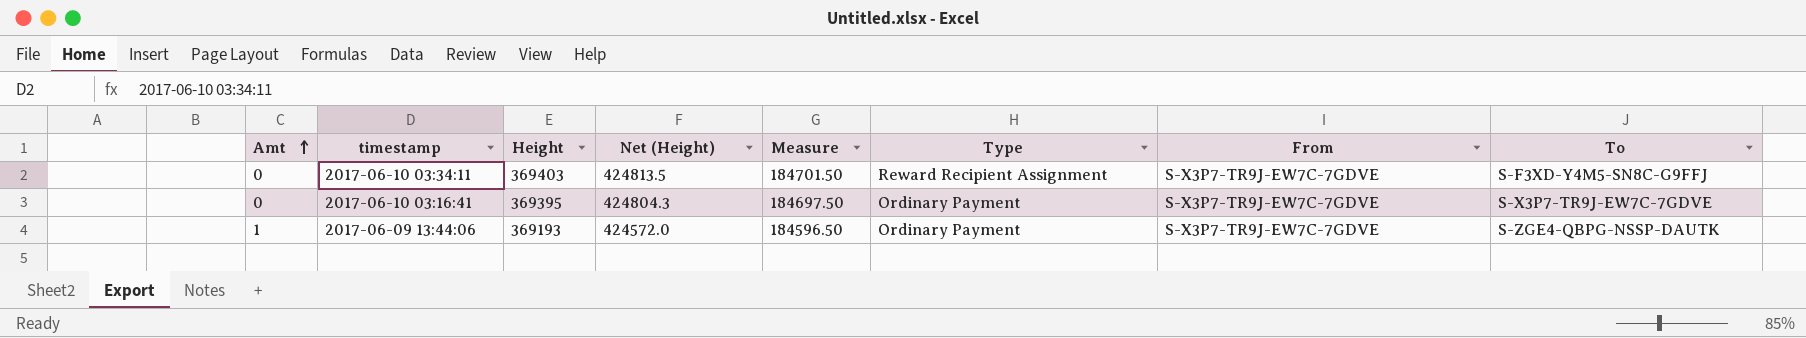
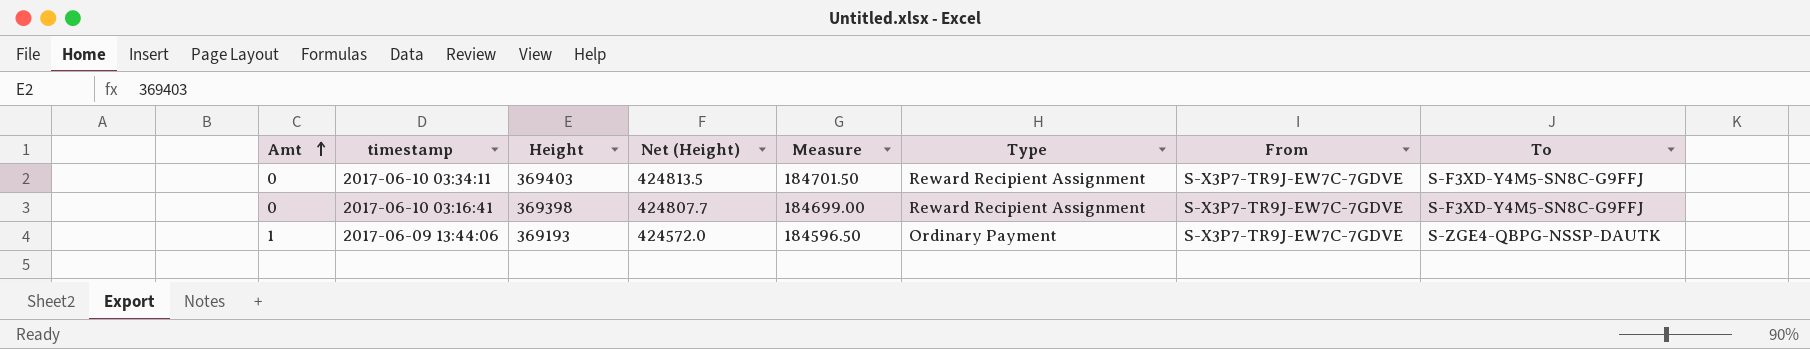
2017-06-10 03:16:41 | Height: 369395 -> 369398
2017-06-10 03:16:41 | Net (Height): 424804.3 -> 424807.7
2017-06-10 03:16:41 | Measure: 184697.50 -> 184699.00
2017-06-10 03:16:41 | Type: Ordinary Payment -> Reward Recipient Assignment
2017-06-10 03:16:41 | To: S-X3P7-TR9J-EW7C-7GDVE -> S-F3XD-Y4M5-SN8C-G9FFJ

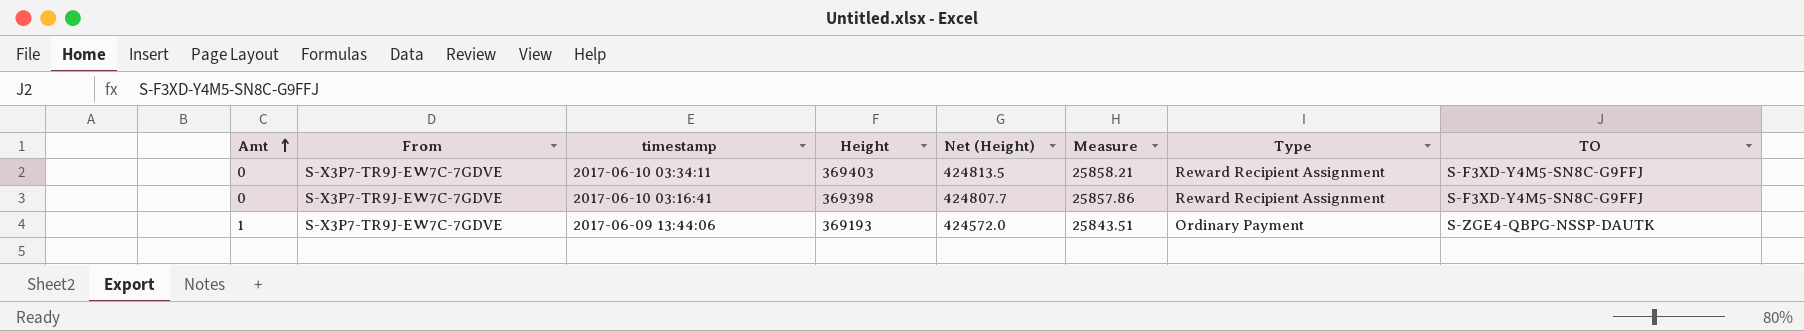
column From | position: 7 -> 2
column Measure | formula: [Height] * 0.5 -> [Height] * 0.07
column name: To -> TO

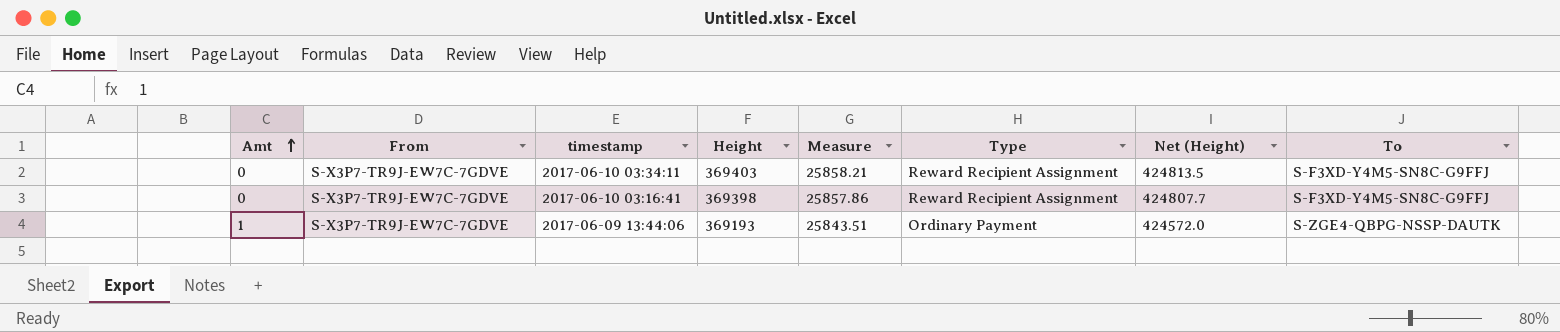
column Net (Height) | position: 5 -> 7
column name: TO -> To

